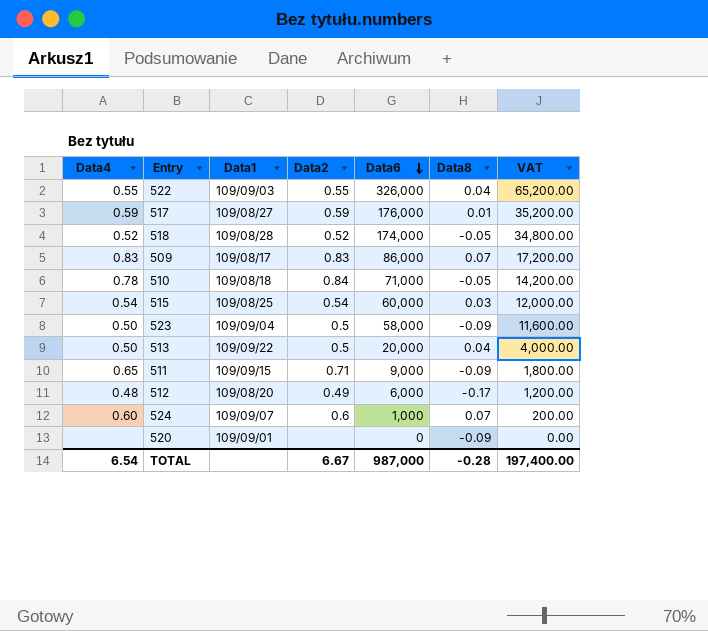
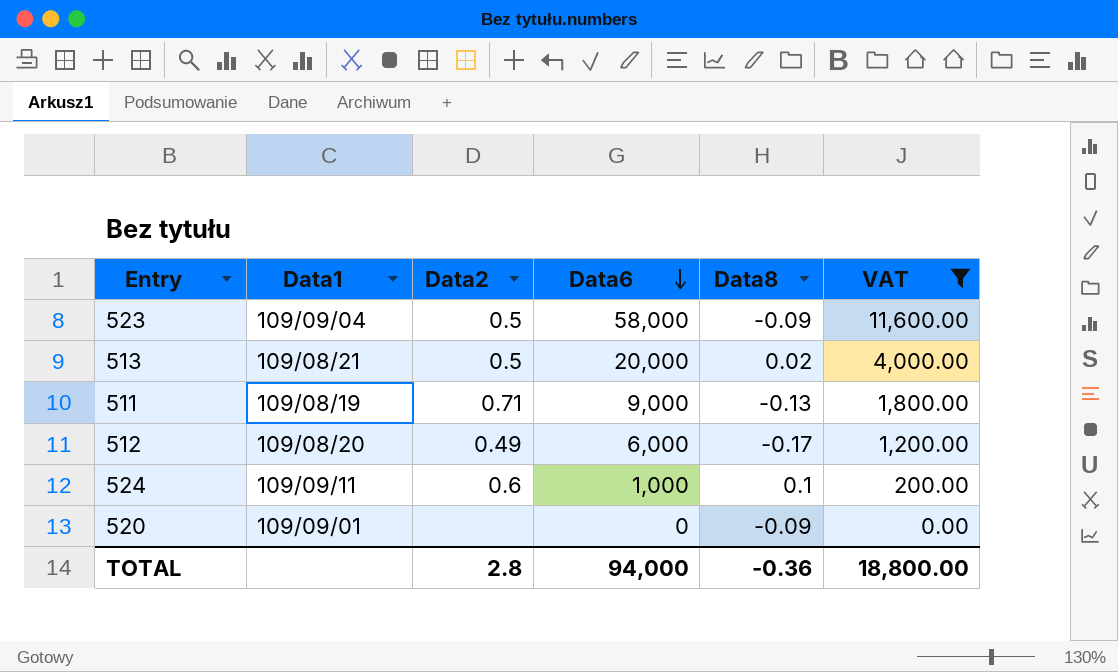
filter: none -> VAT <= 11,600.00
column Data4 | position: 1 -> none
513 | Data1: 109/09/22 -> 109/08/21
513 | Data8: 0.04 -> 0.02
511 | Data1: 109/09/15 -> 109/08/19
511 | Data8: -0.09 -> -0.13
524 | Data1: 109/09/07 -> 109/09/11
524 | Data8: 0.07 -> 0.1
TOTAL | Data2: 6.67 -> 2.8
TOTAL | Data6: 987,000 -> 94,000
TOTAL | Data8: -0.28 -> -0.36
TOTAL | VAT: 197,400.00 -> 18,800.00

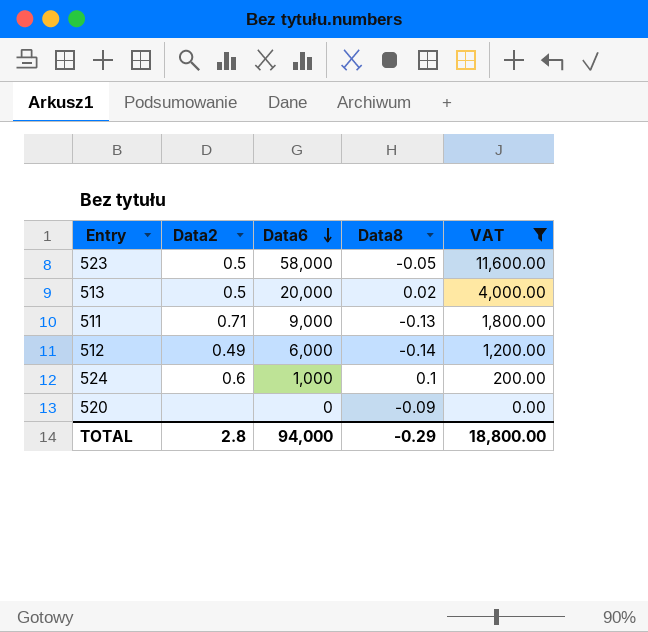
column Data1 | position: 2 -> none
523 | Data8: -0.09 -> -0.05
512 | Data8: -0.17 -> -0.14
TOTAL | Data8: -0.36 -> -0.29

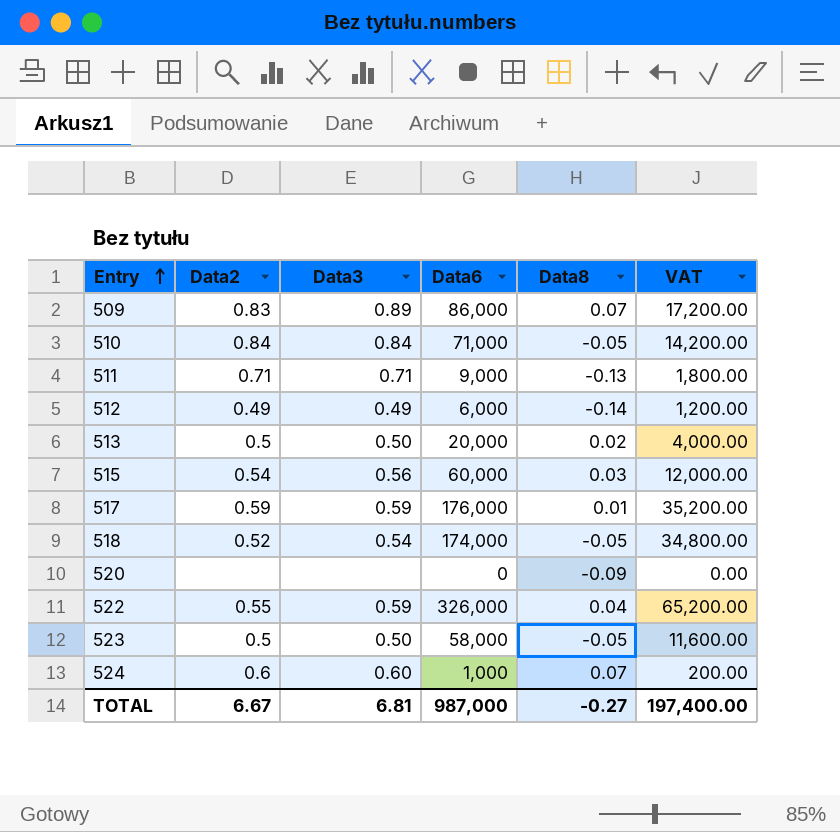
filter: VAT <= 11,600.00 -> none
row order: Data6 descending -> Entry ascending
column Data3 | position: none -> 3
524 | Data8: 0.1 -> 0.07
TOTAL | Data2: 2.8 -> 6.67
TOTAL | Data6: 94,000 -> 987,000
TOTAL | Data8: -0.29 -> -0.27
TOTAL | VAT: 18,800.00 -> 197,400.00

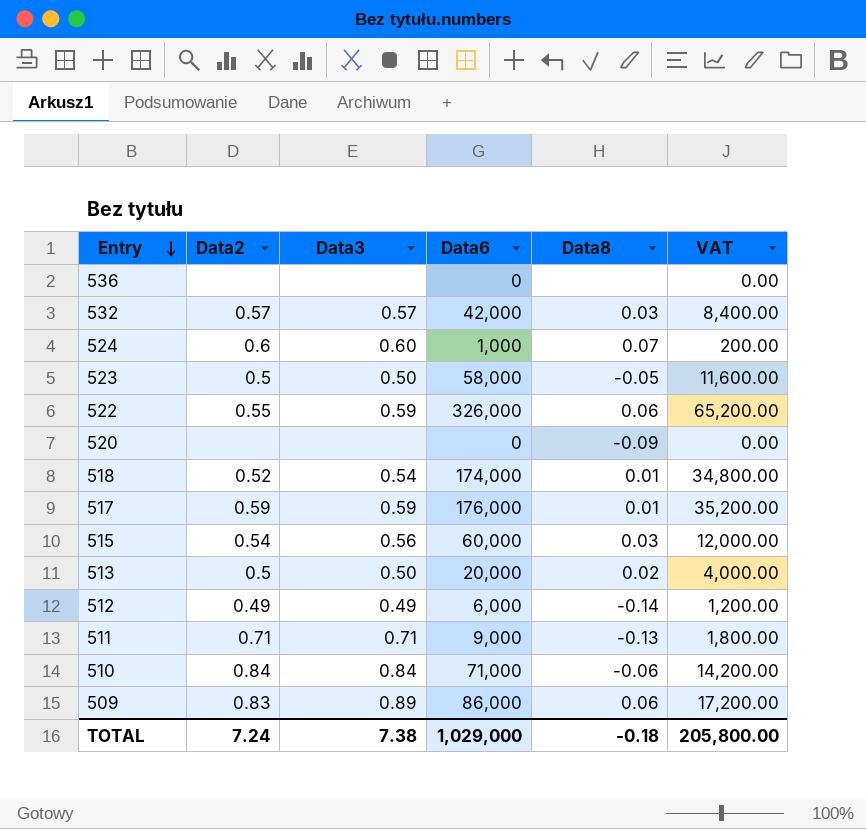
row order: Entry ascending -> Entry descending
row 536: none -> none | none | 0 | none | 0.00
row 532: none -> 0.57 | 0.57 | 42,000 | 0.03 | 8,400.00
522 | Data8: 0.04 -> 0.06
518 | Data8: -0.05 -> 0.01
510 | Data8: -0.05 -> -0.06
509 | Data8: 0.07 -> 0.06
TOTAL | Data2: 6.67 -> 7.24
TOTAL | Data3: 6.81 -> 7.38
TOTAL | Data6: 987,000 -> 1,029,000
TOTAL | Data8: -0.27 -> -0.18
TOTAL | VAT: 197,400.00 -> 205,800.00

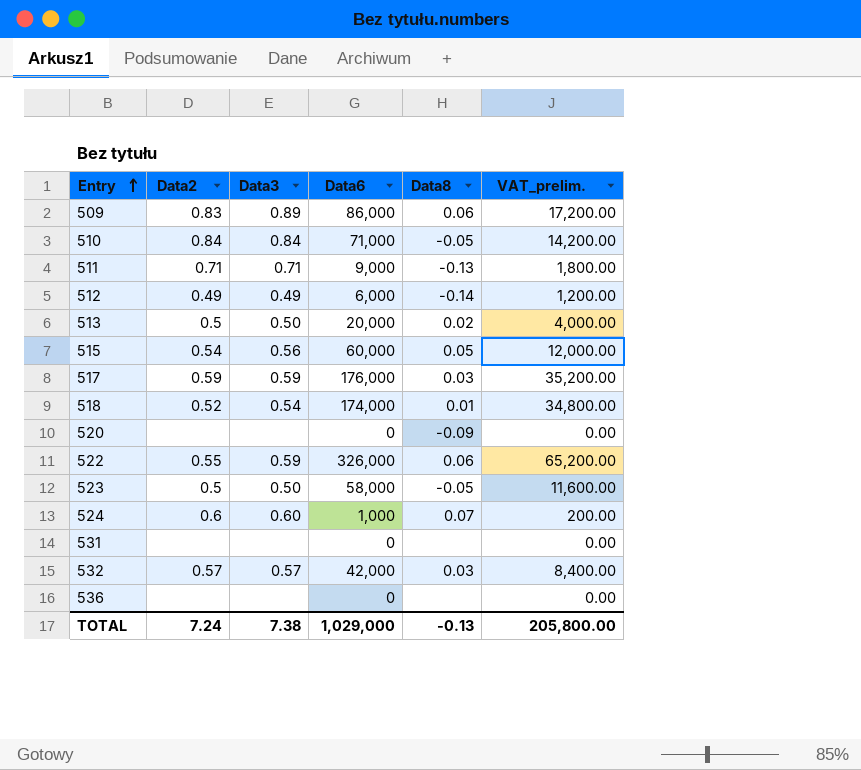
row order: Entry descending -> Entry ascending
column name: VAT -> VAT_prelim.
510 | Data8: -0.06 -> -0.05
515 | Data8: 0.03 -> 0.05
517 | Data8: 0.01 -> 0.03
row 531: none -> none | none | 0 | none | 0.00
TOTAL | Data8: -0.18 -> -0.13

